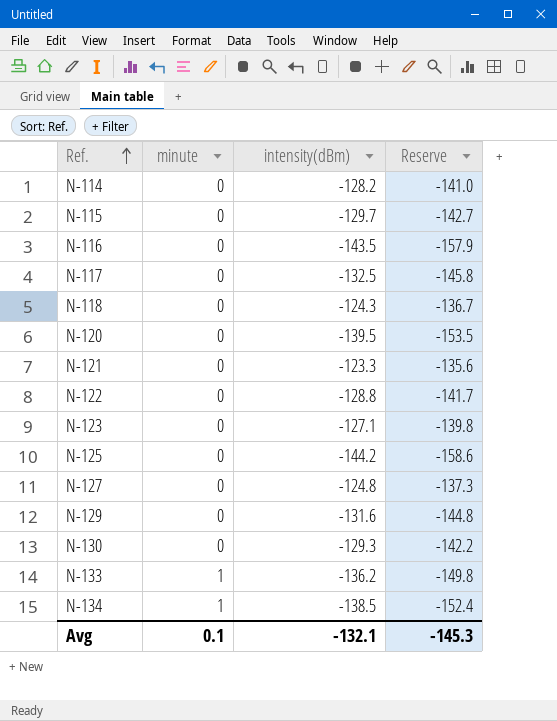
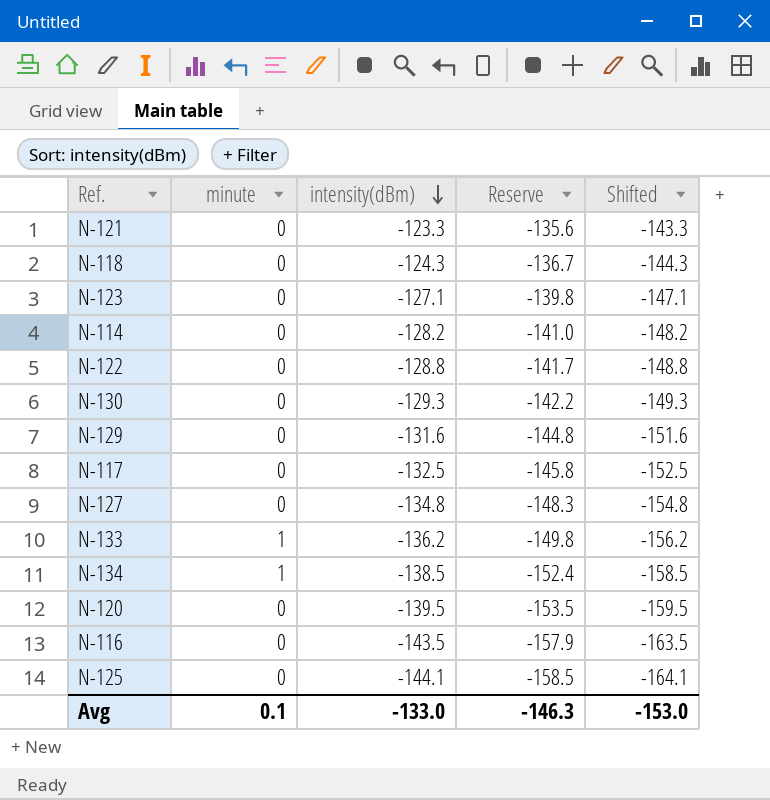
row order: Ref. ascending -> intensity(dBm) descending
column Shifted | formula: none -> [intensity(dBm)] - 20
row N-115: 0 | -129.7 | -142.7 -> none
N-127 | intensity(dBm): -124.8 -> -134.8
N-127 | Reserve: -137.3 -> -148.3
N-125 | intensity(dBm): -144.2 -> -144.1
N-125 | Reserve: -158.6 -> -158.5
Avg | intensity(dBm): -132.1 -> -133.0
Avg | Reserve: -145.3 -> -146.3

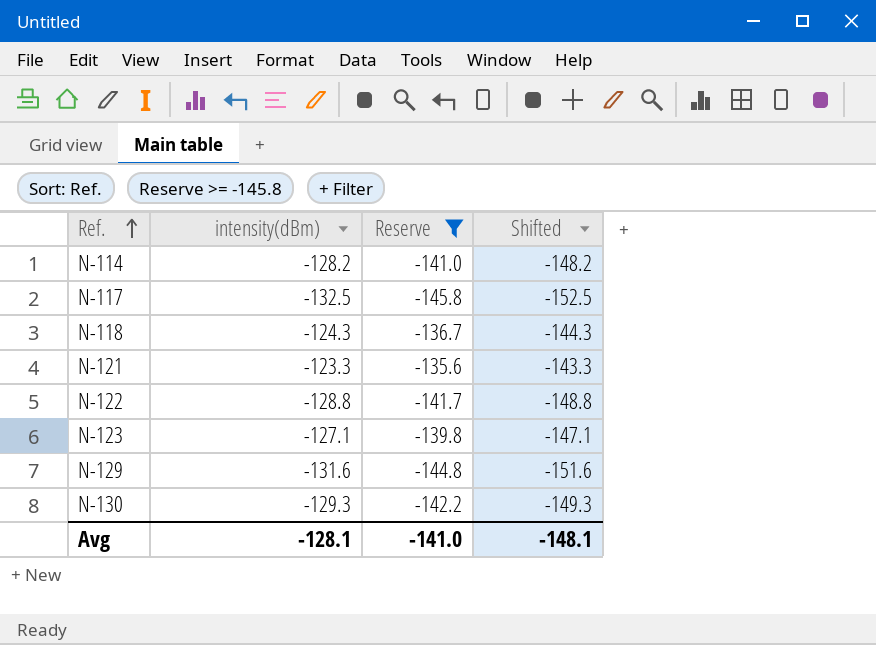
filter: none -> Reserve >= -145.8
row order: intensity(dBm) descending -> Ref. ascending
column minute | position: 2 -> none
Avg | intensity(dBm): -133.0 -> -128.1
Avg | Reserve: -146.3 -> -141.0
Avg | Shifted: -153.0 -> -148.1

